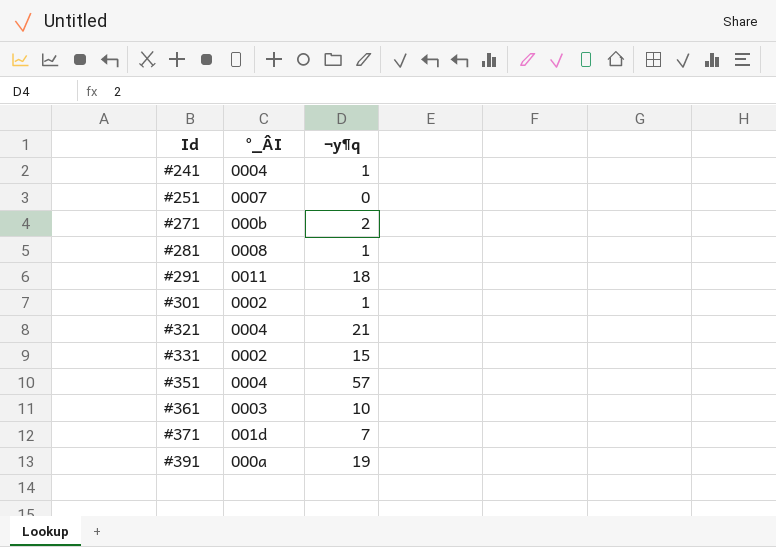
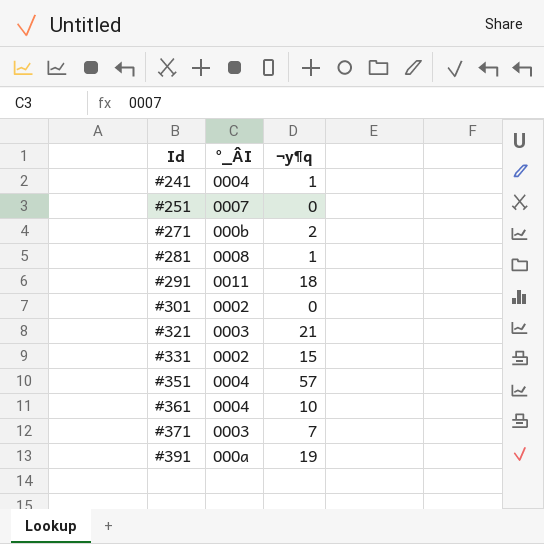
#301 | ¬y¶q: 1 -> 0
#321 | °_ÂI: 0004 -> 0003
#361 | °_ÂI: 0003 -> 0004
#371 | °_ÂI: 001d -> 0003

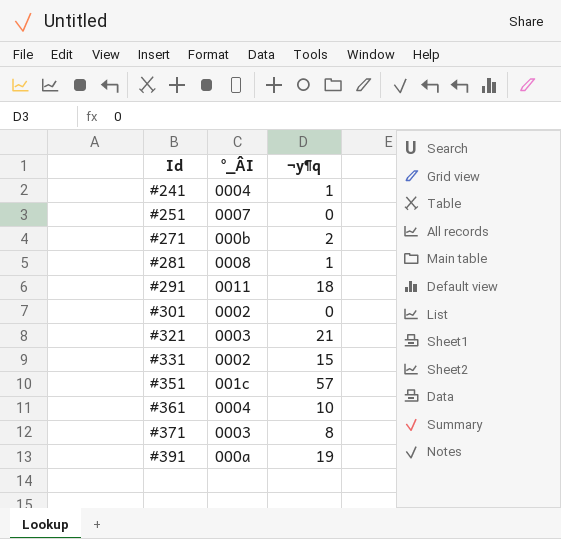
#351 | °_ÂI: 0004 -> 001c
#371 | ¬y¶q: 7 -> 8

